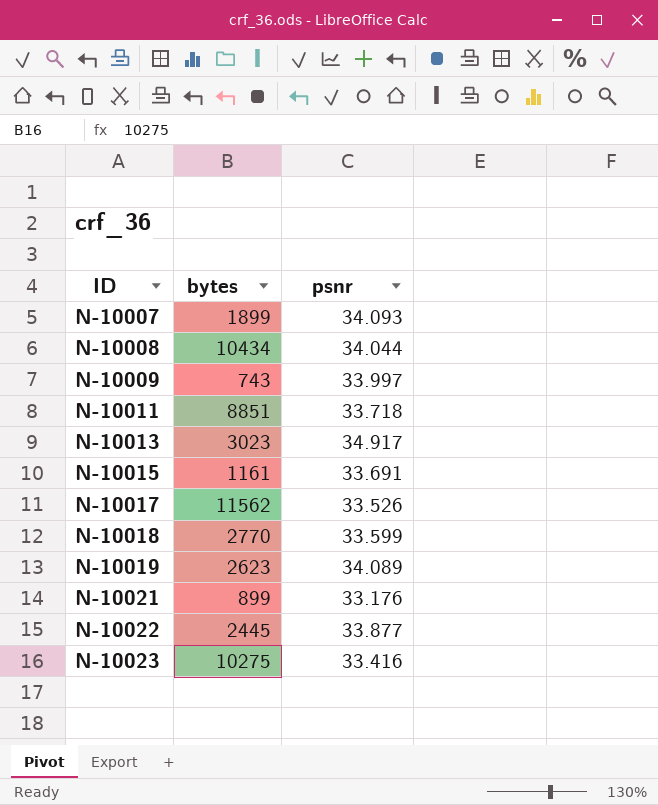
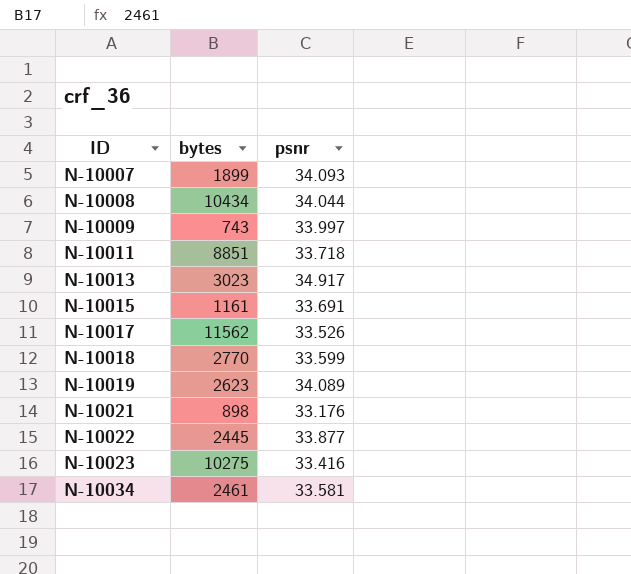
N-10021 | bytes: 899 -> 898
row N-10034: none -> 2461 | 33.581

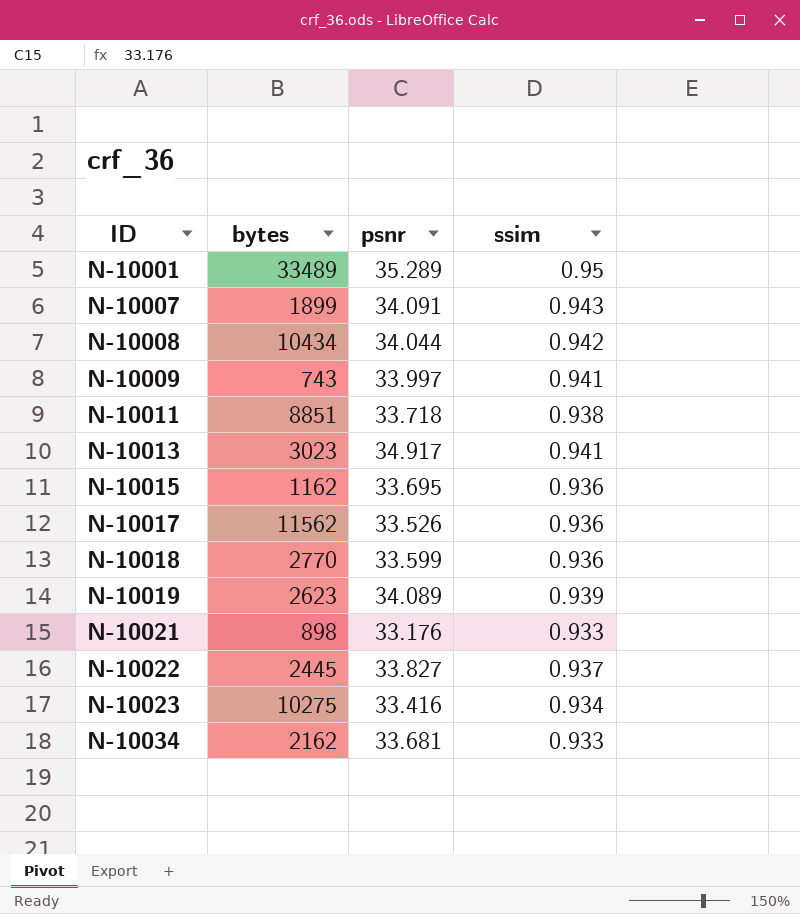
column ssim | position: none -> 4
row N-10001: none -> 33489 | 35.289 | 0.95
N-10007 | psnr: 34.093 -> 34.091
N-10015 | bytes: 1161 -> 1162
N-10015 | psnr: 33.691 -> 33.695
N-10022 | psnr: 33.877 -> 33.827
N-10034 | bytes: 2461 -> 2162
N-10034 | psnr: 33.581 -> 33.681

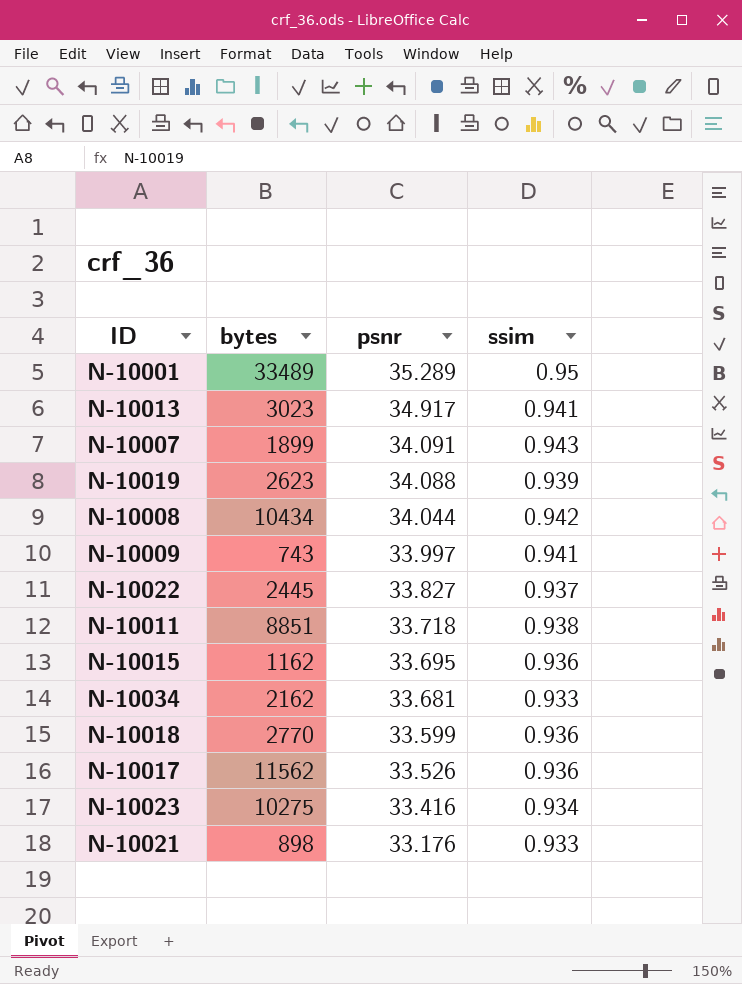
row order: ID ascending -> psnr descending
N-10019 | psnr: 34.089 -> 34.088

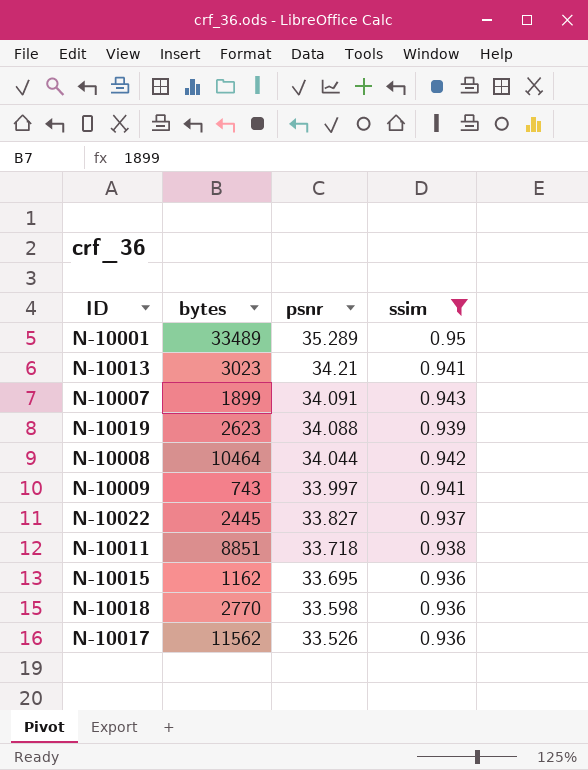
filter: none -> ssim >= 0.936
N-10013 | psnr: 34.917 -> 34.21
N-10008 | bytes: 10434 -> 10464
N-10018 | psnr: 33.599 -> 33.598

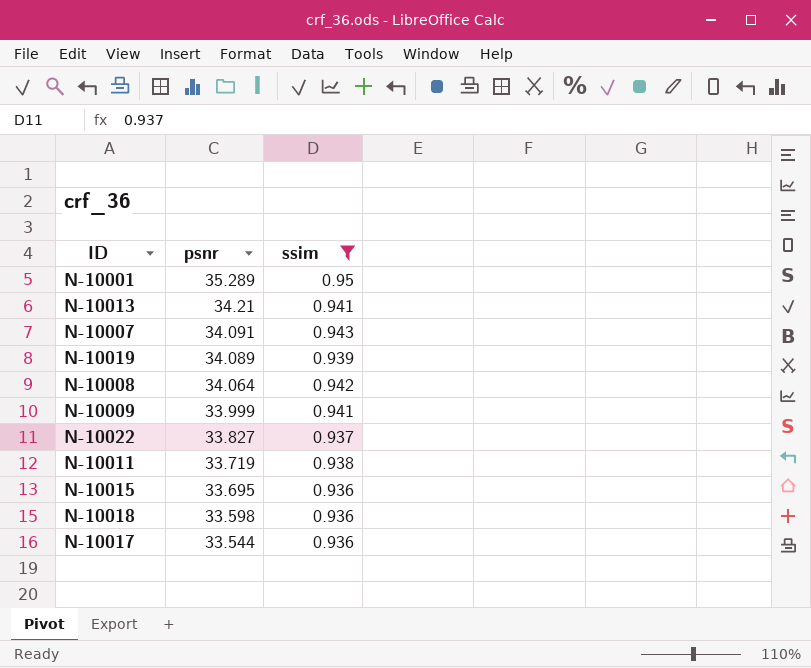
column bytes | position: 2 -> none
N-10019 | psnr: 34.088 -> 34.089
N-10008 | psnr: 34.044 -> 34.064
N-10009 | psnr: 33.997 -> 33.999
N-10011 | psnr: 33.718 -> 33.719
N-10017 | psnr: 33.526 -> 33.544

